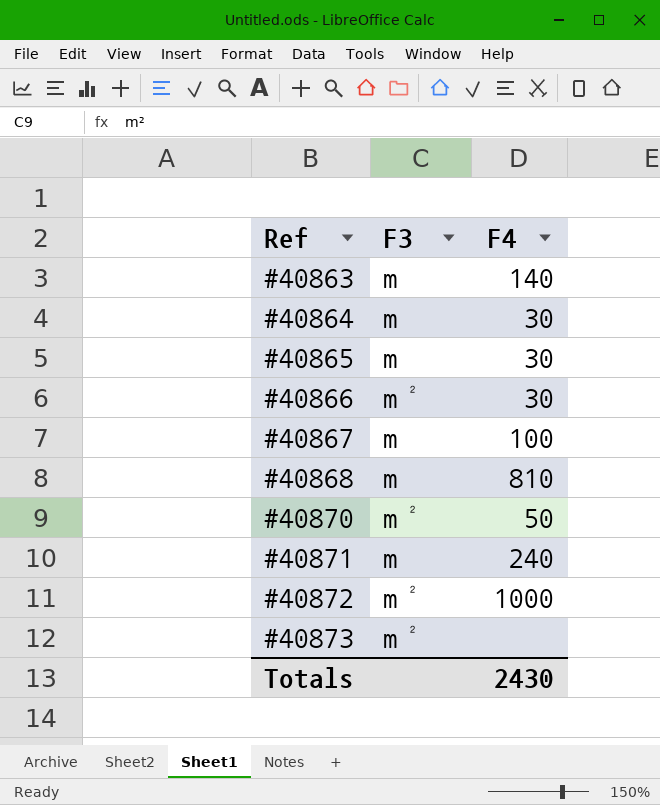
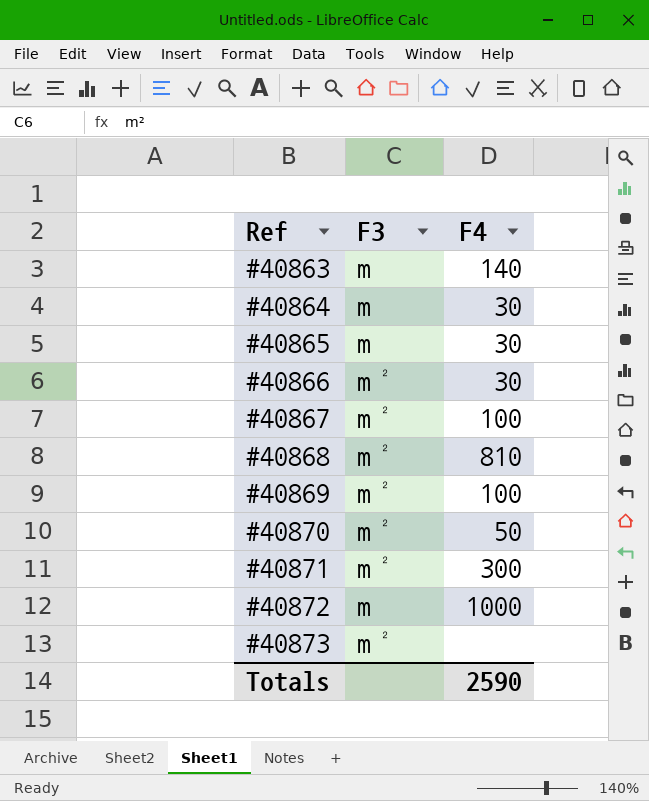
#40867 | F3: m -> m²
#40868 | F3: m -> m²
row #40869: none -> m² | 100
#40871 | F3: m -> m²
#40871 | F4: 240 -> 300
#40872 | F3: m² -> m
Totals | F4: 2430 -> 2590

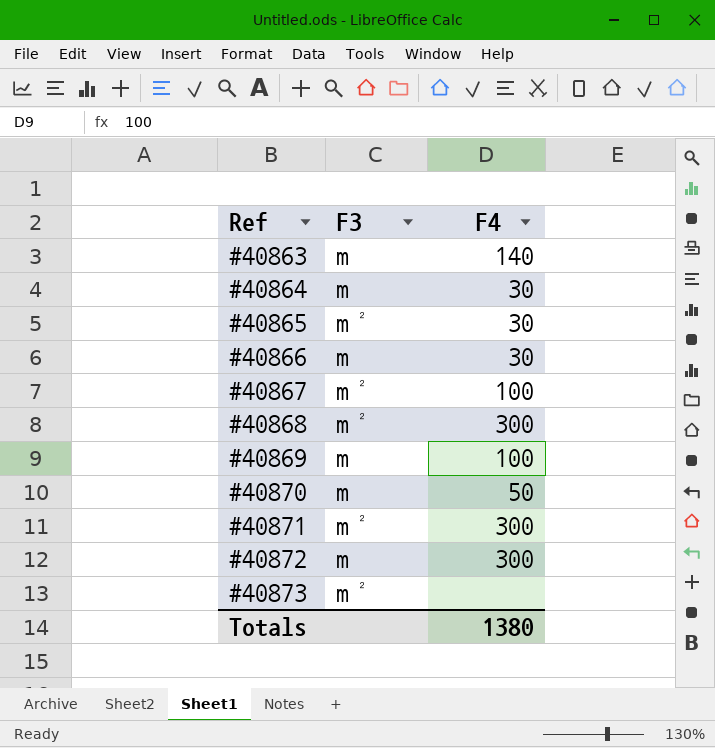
#40865 | F3: m -> m²
#40866 | F3: m² -> m
#40868 | F4: 810 -> 300
#40869 | F3: m² -> m
#40870 | F3: m² -> m
#40872 | F4: 1000 -> 300
Totals | F4: 2590 -> 1380

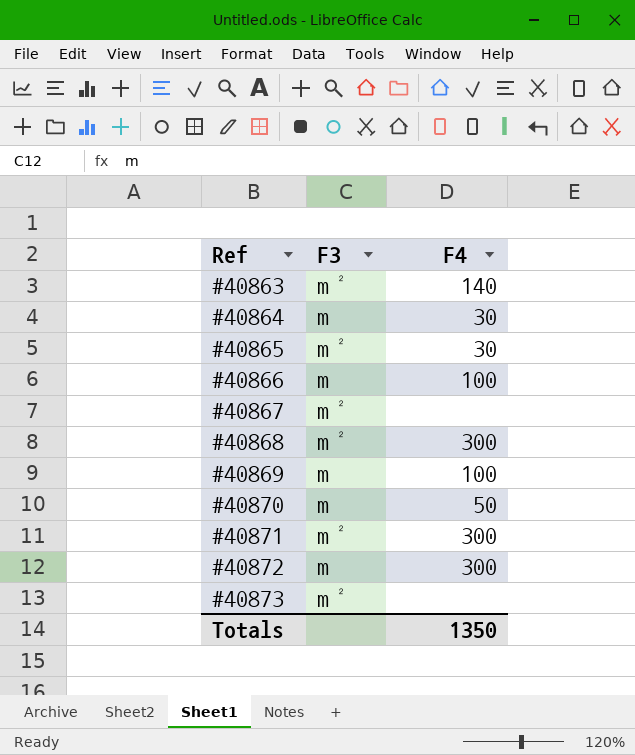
#40863 | F3: m -> m²
#40866 | F4: 30 -> 100
#40867 | F4: 100 -> none
Totals | F4: 1380 -> 1350

